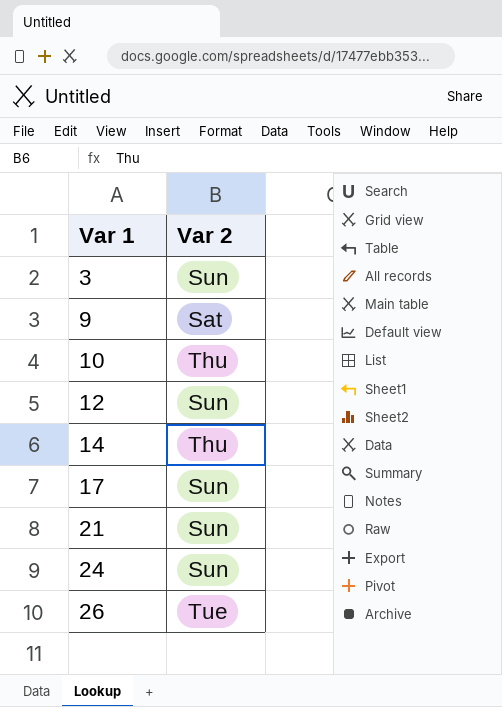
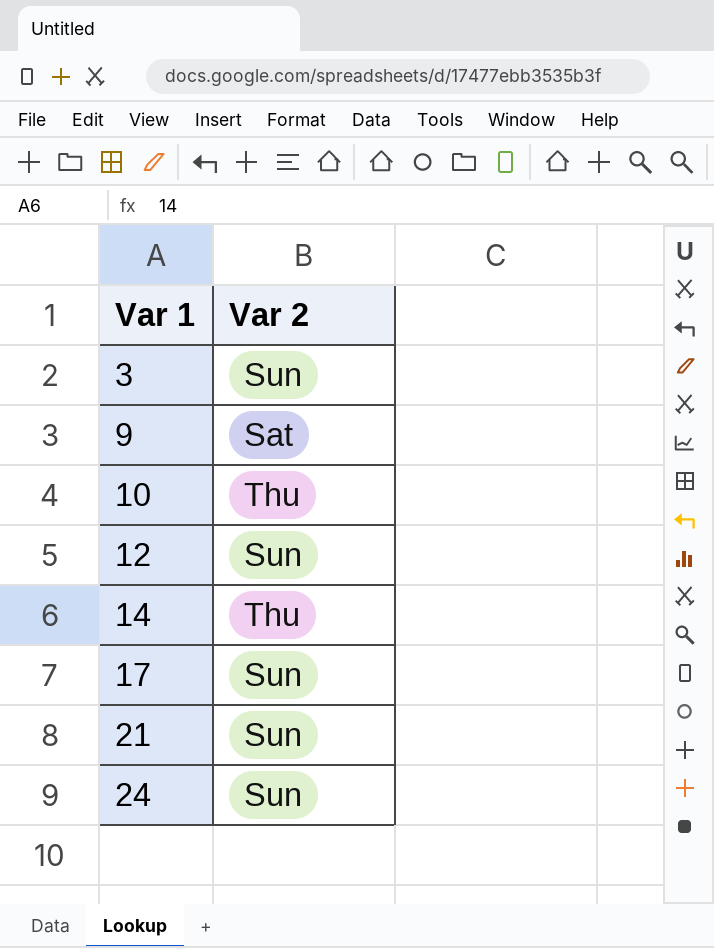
row 26: Tue -> none

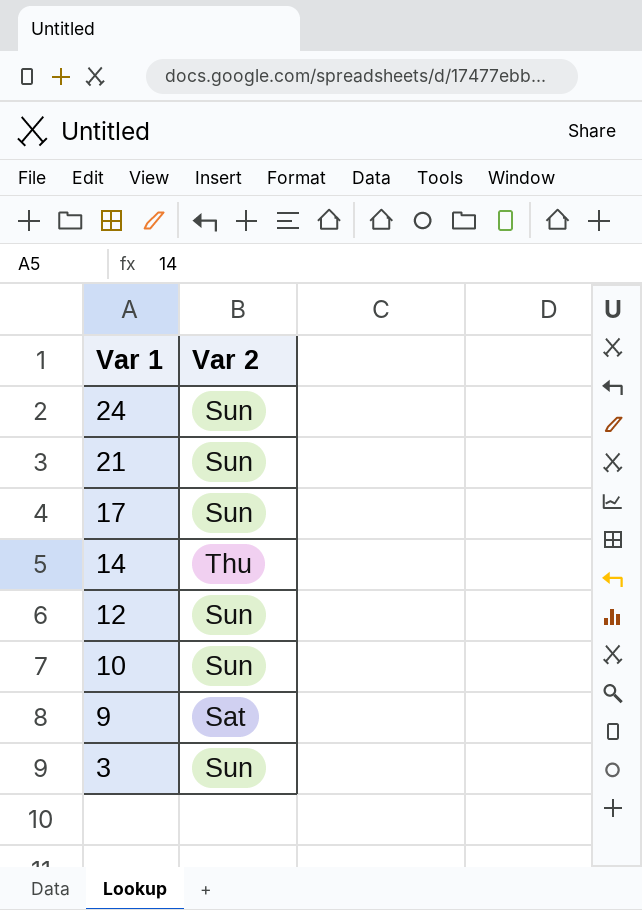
row order: Var 1 ascending -> Var 1 descending
10 | Var 2: Thu -> Sun

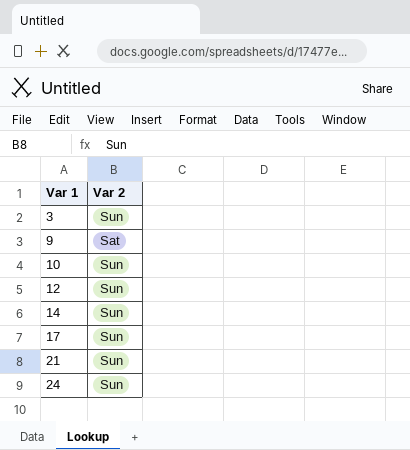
row order: Var 1 descending -> Var 1 ascending
14 | Var 2: Thu -> Sun

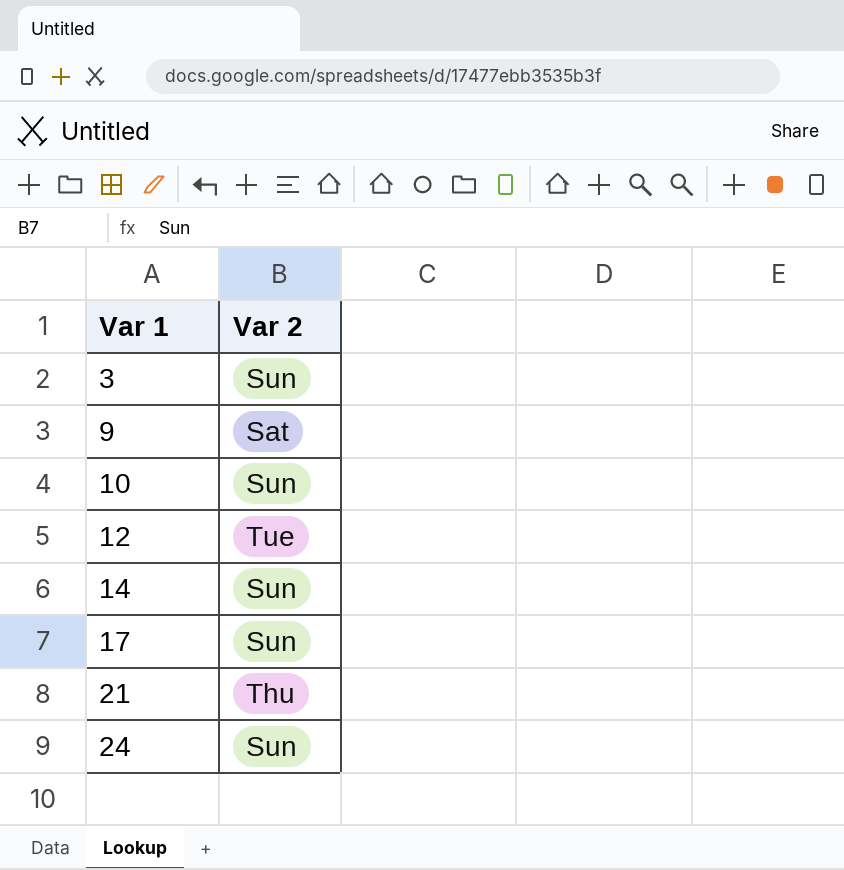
12 | Var 2: Sun -> Tue
21 | Var 2: Sun -> Thu

